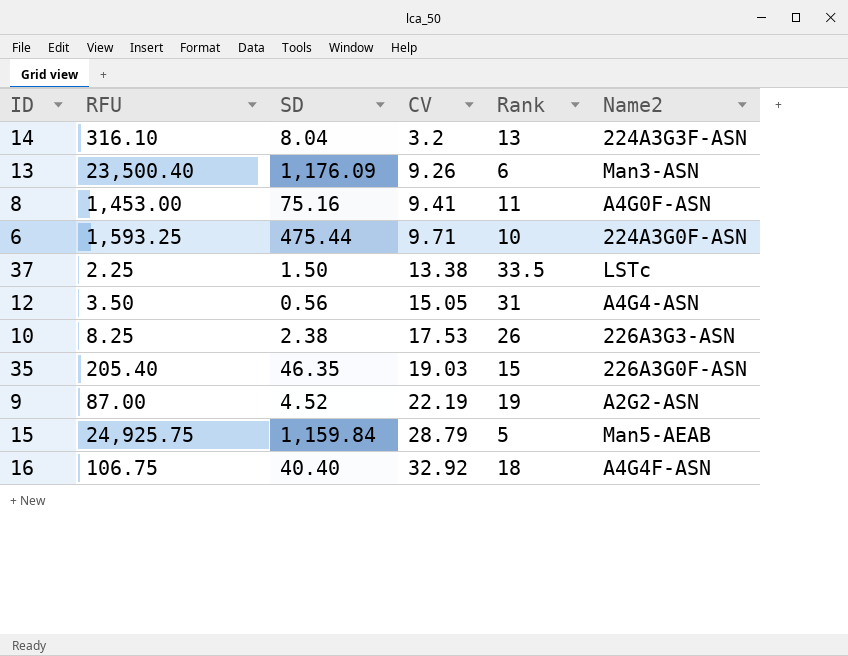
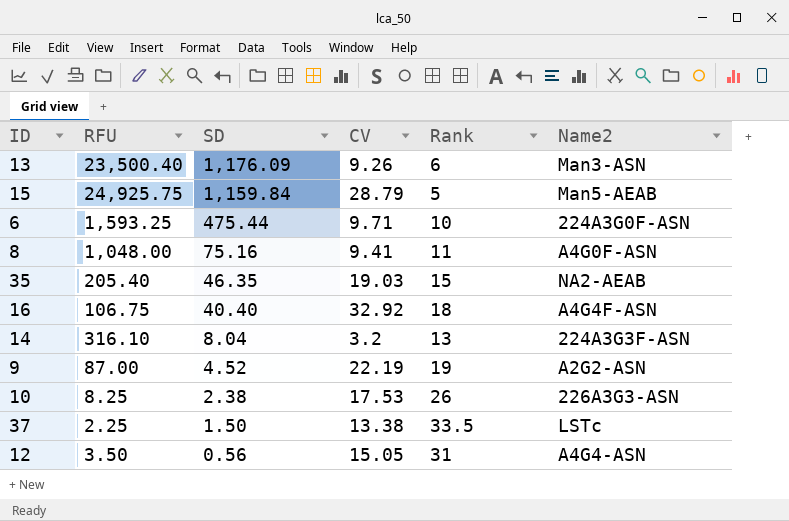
row order: CV ascending -> SD descending
8 | RFU: 1,453.00 -> 1,048.00
35 | Name2: 226A3G0F-ASN -> NA2-AEAB

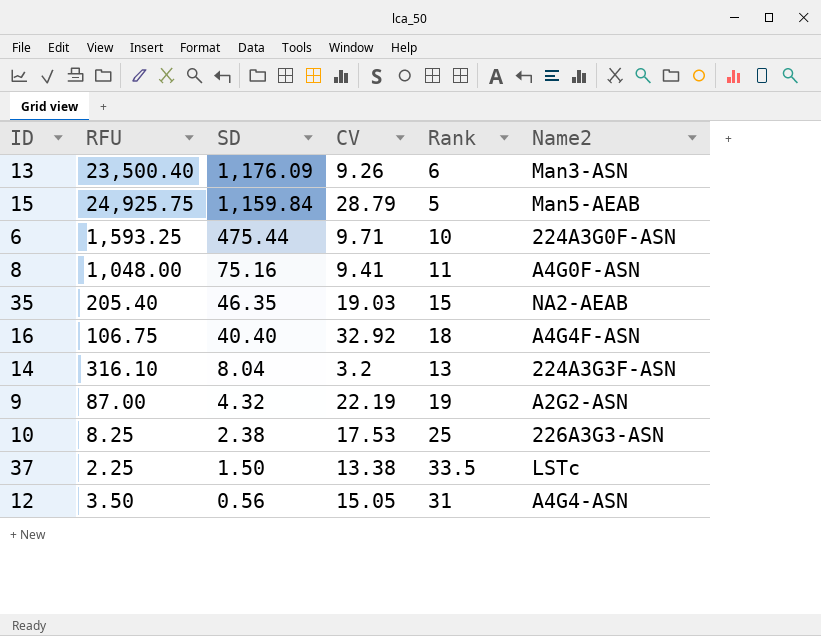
9 | SD: 4.52 -> 4.32
10 | Rank: 26 -> 25

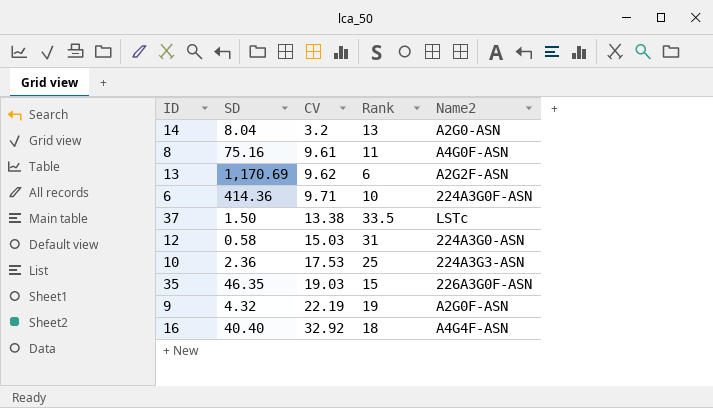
row order: SD descending -> CV ascending
column RFU | position: 2 -> none
row 15: 24,925.75 | 1,159.84 | 28.79 | 5 | Man5-AEAB -> none
14 | Name2: 224A3G3F-ASN -> A2G0-ASN
8 | CV: 9.41 -> 9.61
13 | SD: 1,176.09 -> 1,170.69
13 | CV: 9.26 -> 9.62
13 | Name2: Man3-ASN -> A2G2F-ASN
6 | SD: 475.44 -> 414.36
12 | SD: 0.56 -> 0.58
12 | CV: 15.05 -> 15.03
12 | Name2: A4G4-ASN -> 224A3G0-ASN
10 | SD: 2.38 -> 2.36
10 | Name2: 226A3G3-ASN -> 224A3G3-ASN
35 | Name2: NA2-AEAB -> 226A3G0F-ASN
9 | Name2: A2G2-ASN -> A2G0F-ASN

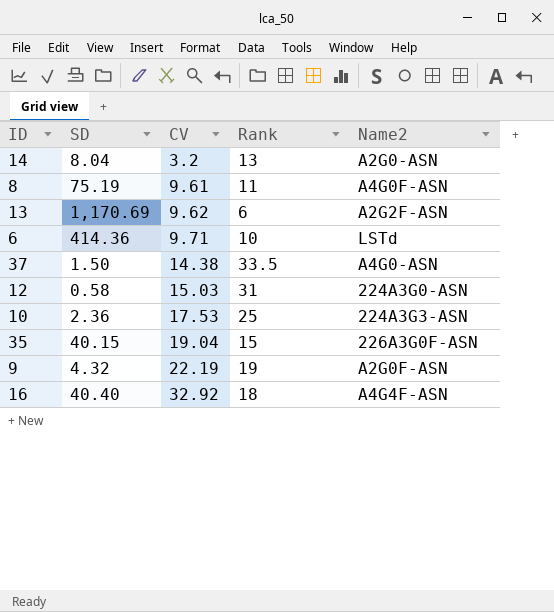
8 | SD: 75.16 -> 75.19
6 | Name2: 224A3G0F-ASN -> LSTd
37 | CV: 13.38 -> 14.38
37 | Name2: LSTc -> A4G0-ASN
35 | SD: 46.35 -> 40.15
35 | CV: 19.03 -> 19.04

